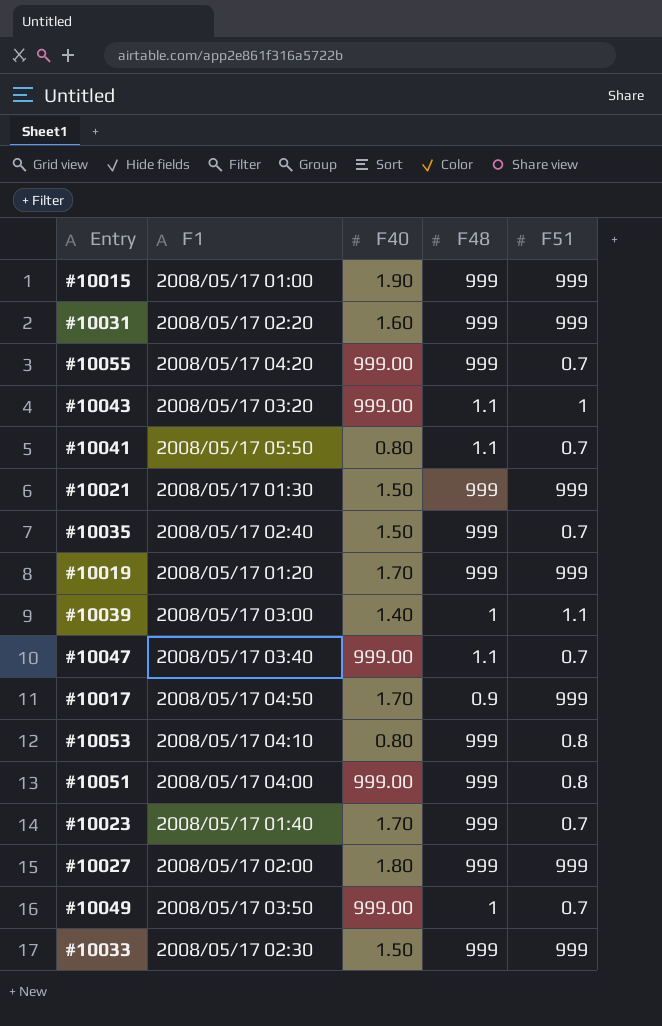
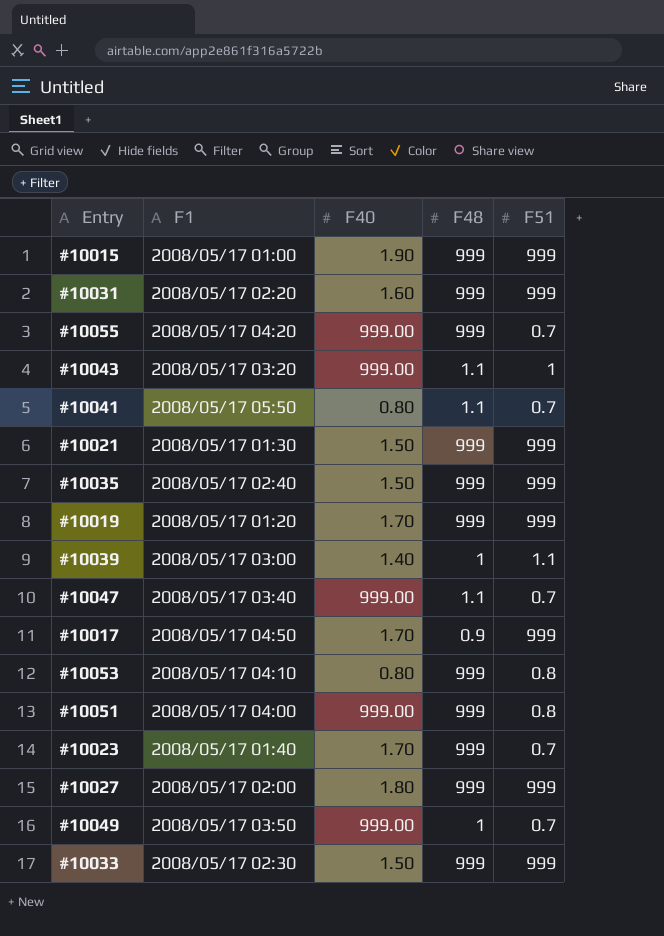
#10035 | F51: 0.7 -> 999

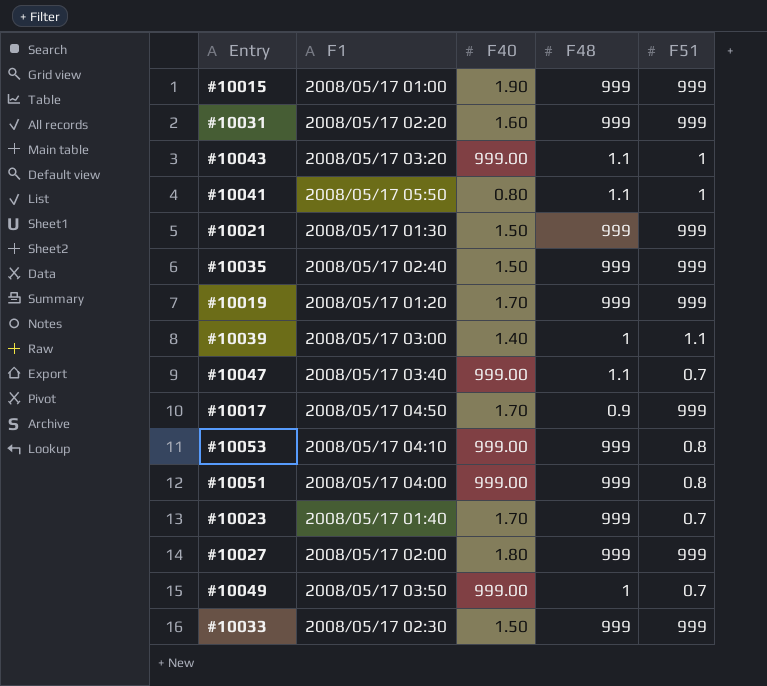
row #10055: 2008/05/17 04:20 | 999.00 | 999 | 0.7 -> none
#10041 | F51: 0.7 -> 1
#10053 | F40: 0.80 -> 999.00

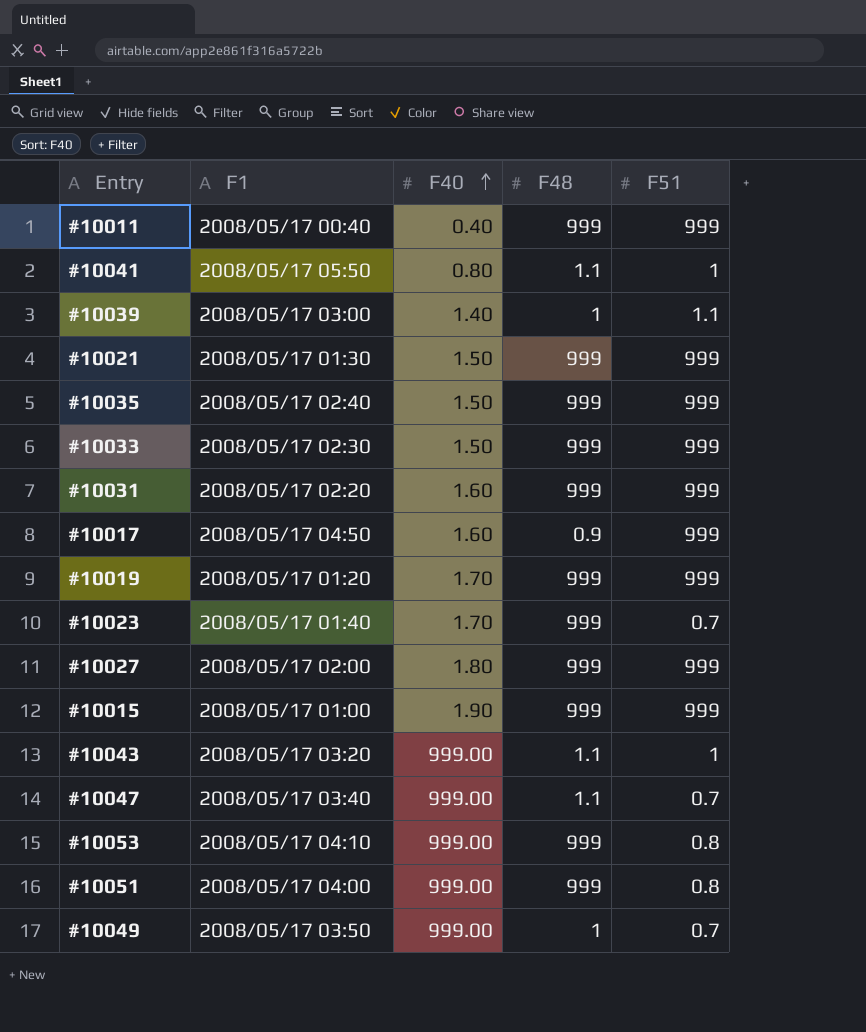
row order: none -> F40 ascending
row #10011: none -> 2008/05/17 00:40 | 0.40 | 999 | 999
#10017 | F40: 1.70 -> 1.60

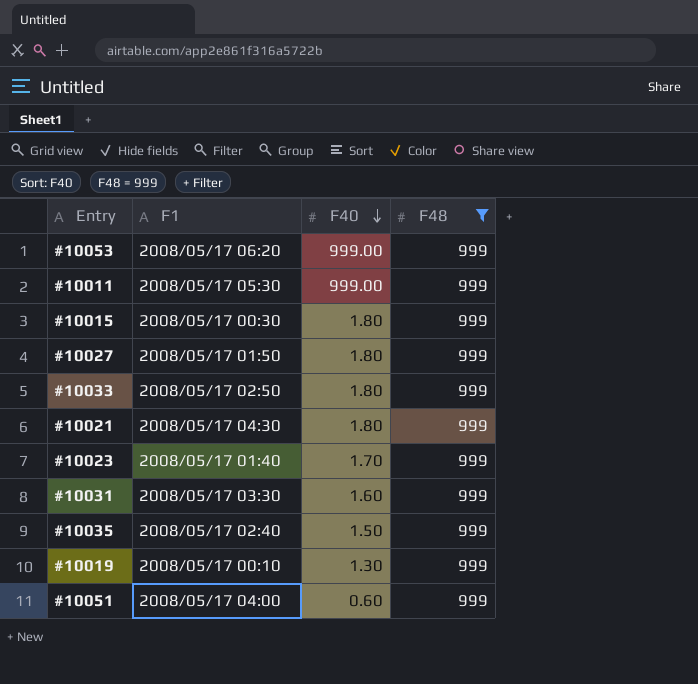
filter: none -> F48 = 999
row order: F40 ascending -> F40 descending
column F51 | position: 5 -> none
#10053 | F1: 2008/05/17 04:10 -> 2008/05/17 06:20
#10011 | F1: 2008/05/17 00:40 -> 2008/05/17 05:30
#10011 | F40: 0.40 -> 999.00
#10015 | F1: 2008/05/17 01:00 -> 2008/05/17 00:30
#10015 | F40: 1.90 -> 1.80
#10027 | F1: 2008/05/17 02:00 -> 2008/05/17 01:50
#10033 | F1: 2008/05/17 02:30 -> 2008/05/17 02:50
#10033 | F40: 1.50 -> 1.80
#10021 | F1: 2008/05/17 01:30 -> 2008/05/17 04:30
#10021 | F40: 1.50 -> 1.80
#10031 | F1: 2008/05/17 02:20 -> 2008/05/17 03:30
#10019 | F1: 2008/05/17 01:20 -> 2008/05/17 00:10
#10019 | F40: 1.70 -> 1.30
#10051 | F40: 999.00 -> 0.60

